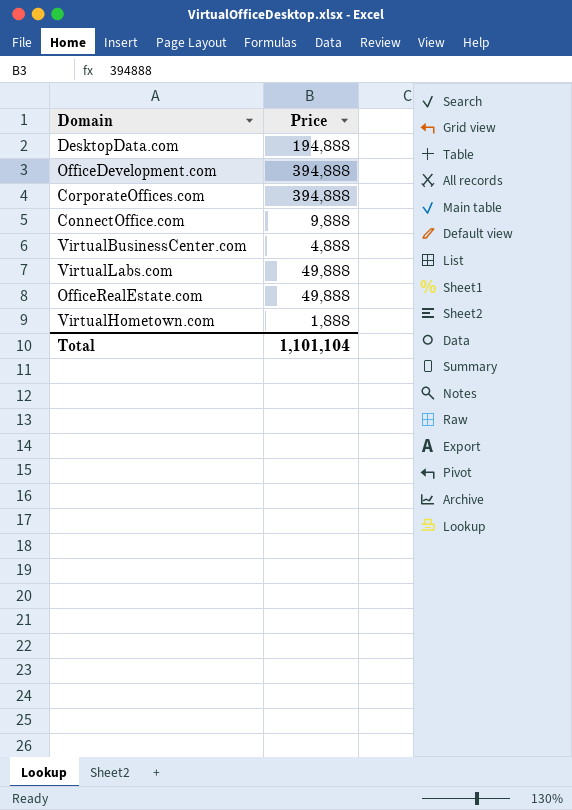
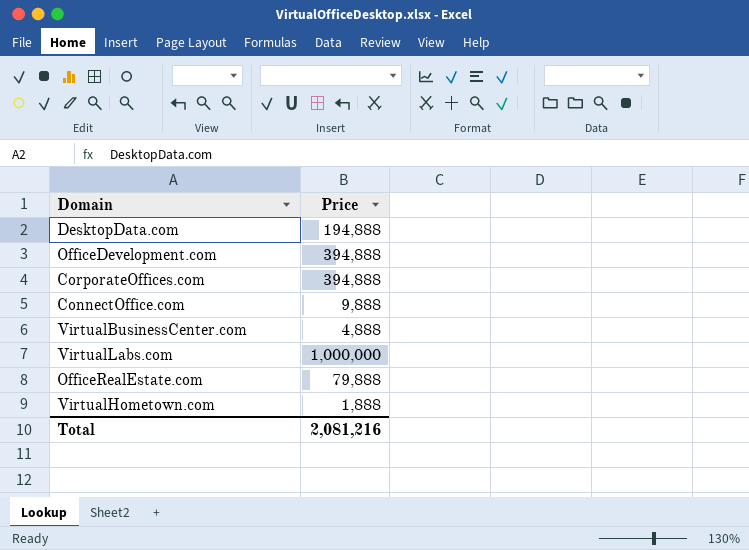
VirtualLabs.com | Price: 49,888 -> 1,000,000
OfficeRealEstate.com | Price: 49,888 -> 79,888
Total | Price: 1,101,104 -> 2,081,216

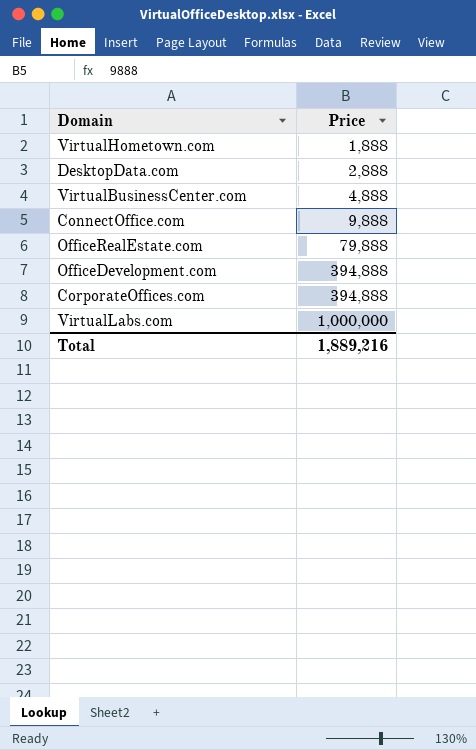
row order: none -> Price ascending
DesktopData.com | Price: 194,888 -> 2,888
Total | Price: 2,081,216 -> 1,889,216

